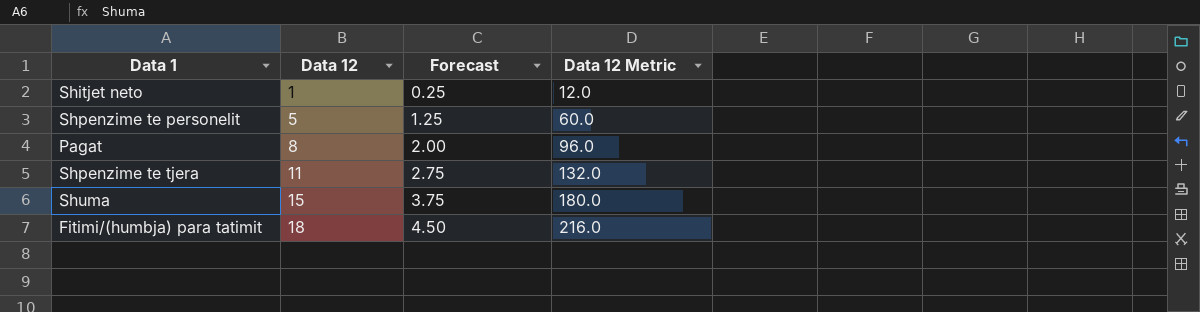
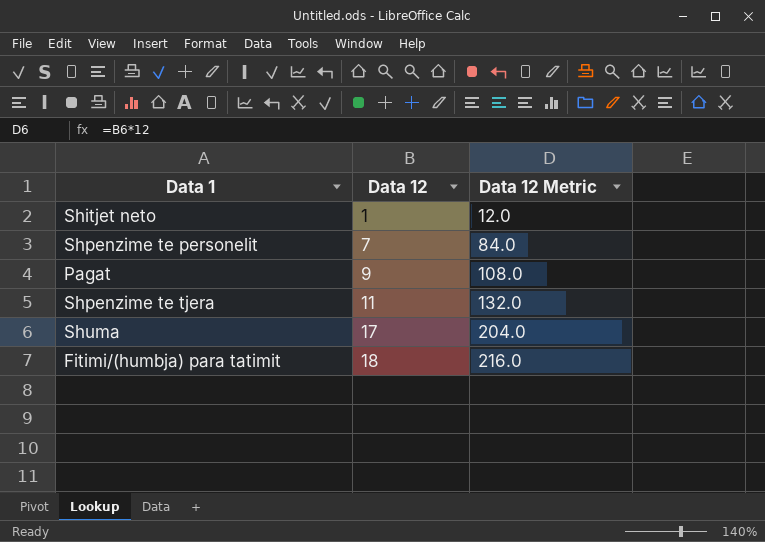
column Forecast | formula: [Data 12] * 0.25 -> none
Shpenzime te personelit | Data 12: 5 -> 7
Shpenzime te personelit | Data 12 Metric: 60.0 -> 84.0
Pagat | Data 12: 8 -> 9
Pagat | Data 12 Metric: 96.0 -> 108.0
Shuma | Data 12: 15 -> 17
Shuma | Data 12 Metric: 180.0 -> 204.0

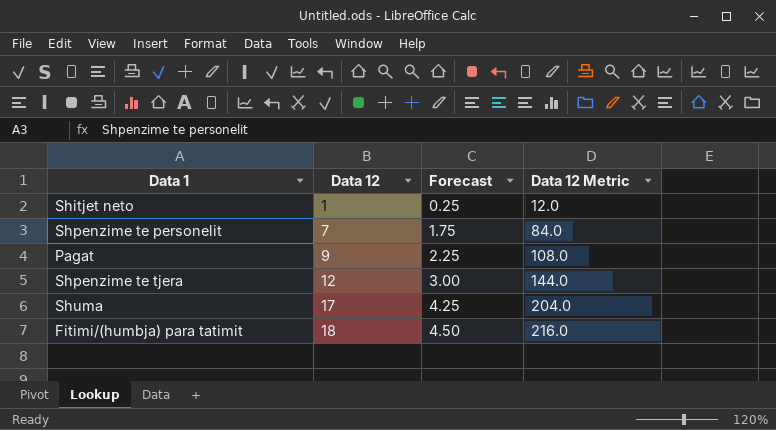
column Forecast | formula: none -> [Data 12] * 0.25
Shpenzime te tjera | Data 12: 11 -> 12
Shpenzime te tjera | Data 12 Metric: 132.0 -> 144.0

